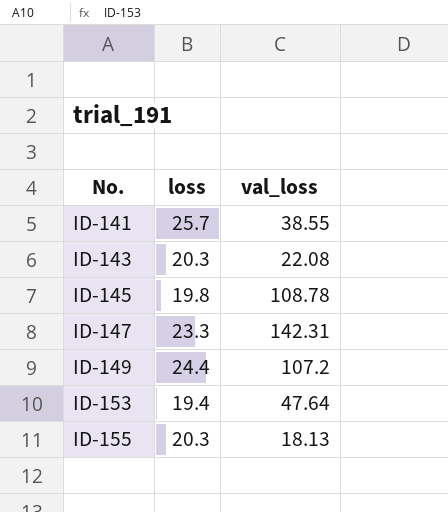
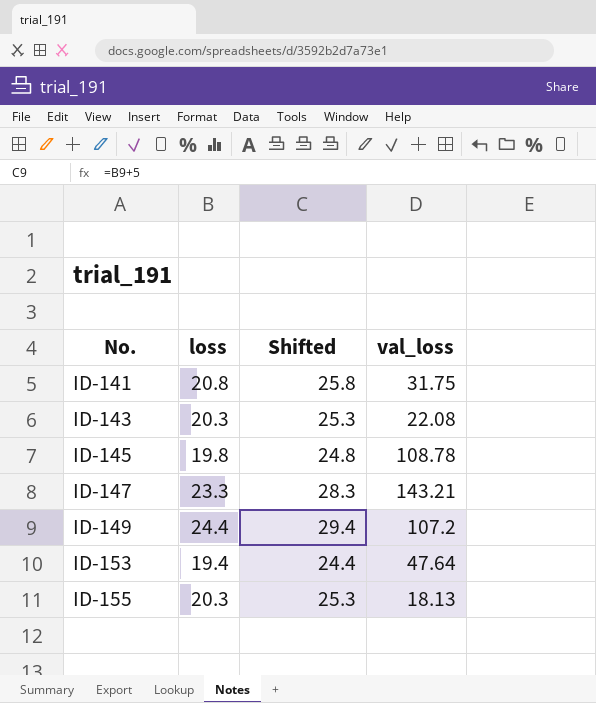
column Shifted | formula: none -> [loss] + 5
ID-141 | loss: 25.7 -> 20.8
ID-141 | val_loss: 38.55 -> 31.75
ID-147 | val_loss: 142.31 -> 143.21

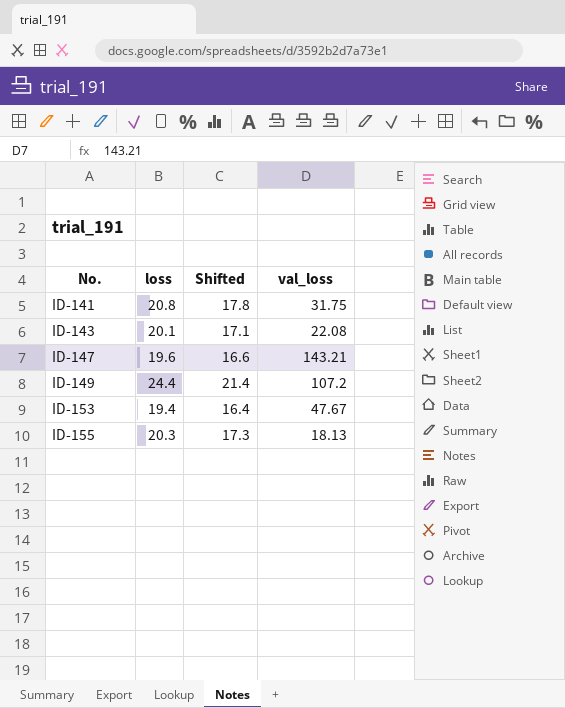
column Shifted | formula: [loss] + 5 -> [loss] - 3
row ID-145: 19.8 | 24.8 | 108.78 -> none
ID-143 | loss: 20.3 -> 20.1
ID-147 | loss: 23.3 -> 19.6
ID-153 | val_loss: 47.64 -> 47.67

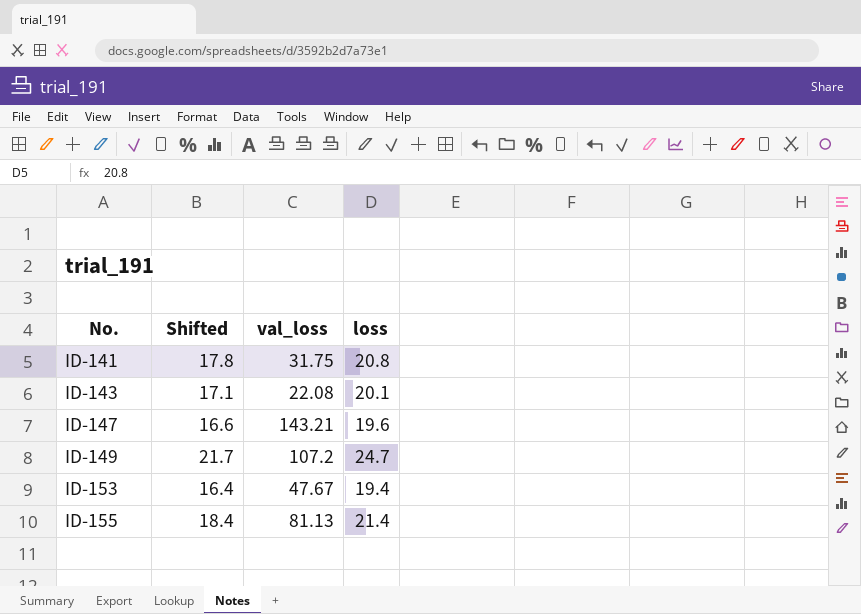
column loss | position: 2 -> 4
ID-149 | Shifted: 21.4 -> 21.7
ID-149 | loss: 24.4 -> 24.7
ID-155 | Shifted: 17.3 -> 18.4
ID-155 | val_loss: 18.13 -> 81.13
ID-155 | loss: 20.3 -> 21.4

